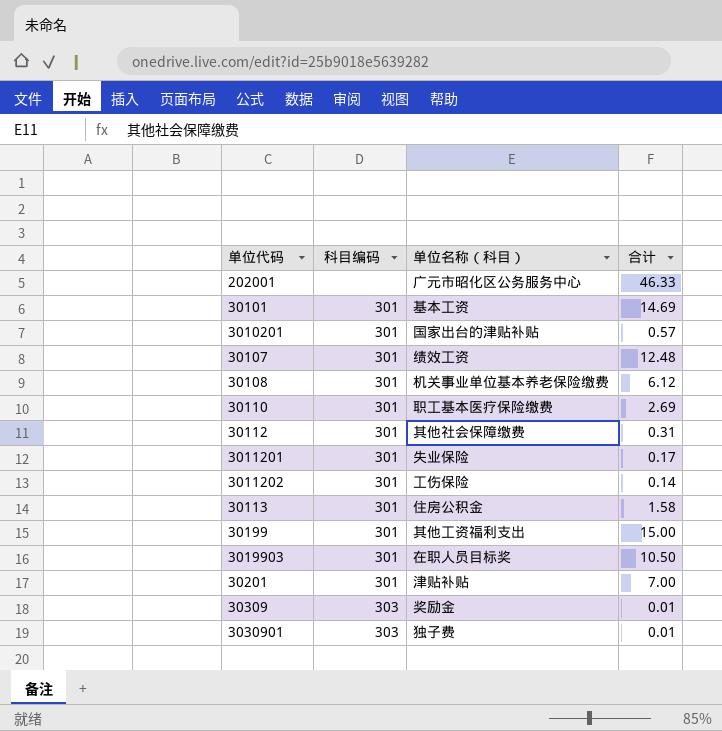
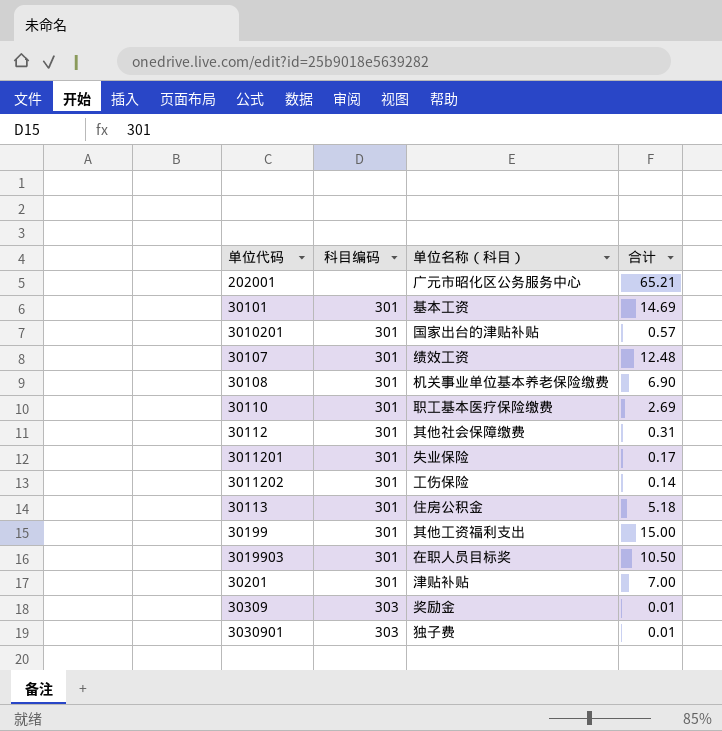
202001 | 合计: 46.33 -> 65.21
30108 | 合计: 6.12 -> 6.90
30113 | 合计: 1.58 -> 5.18

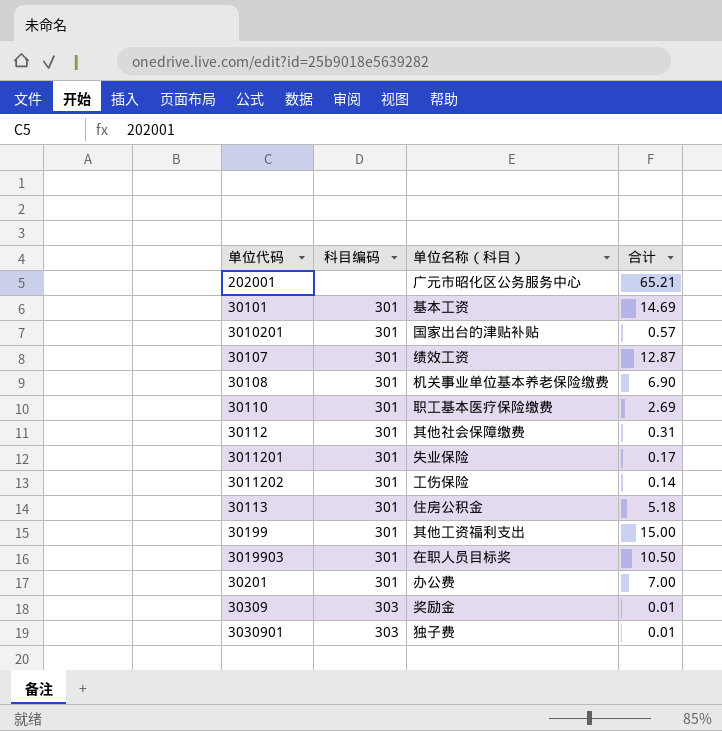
30107 | 合计: 12.48 -> 12.87
30201 | 单位名称（科目）: 津贴补贴 -> 办公费

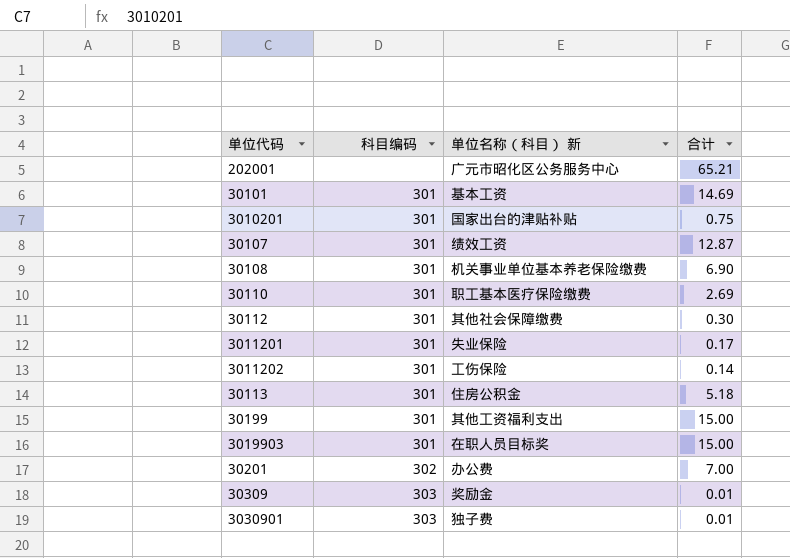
column name: 单位名称（科目） -> 单位名称（科目） 新
3010201 | 合计: 0.57 -> 0.75
30112 | 合计: 0.31 -> 0.30
3019903 | 合计: 10.50 -> 15.00
30201 | 科目编码: 301 -> 302

